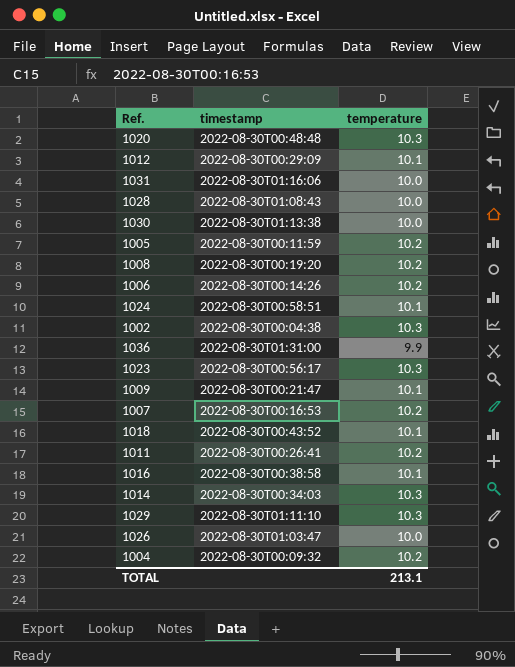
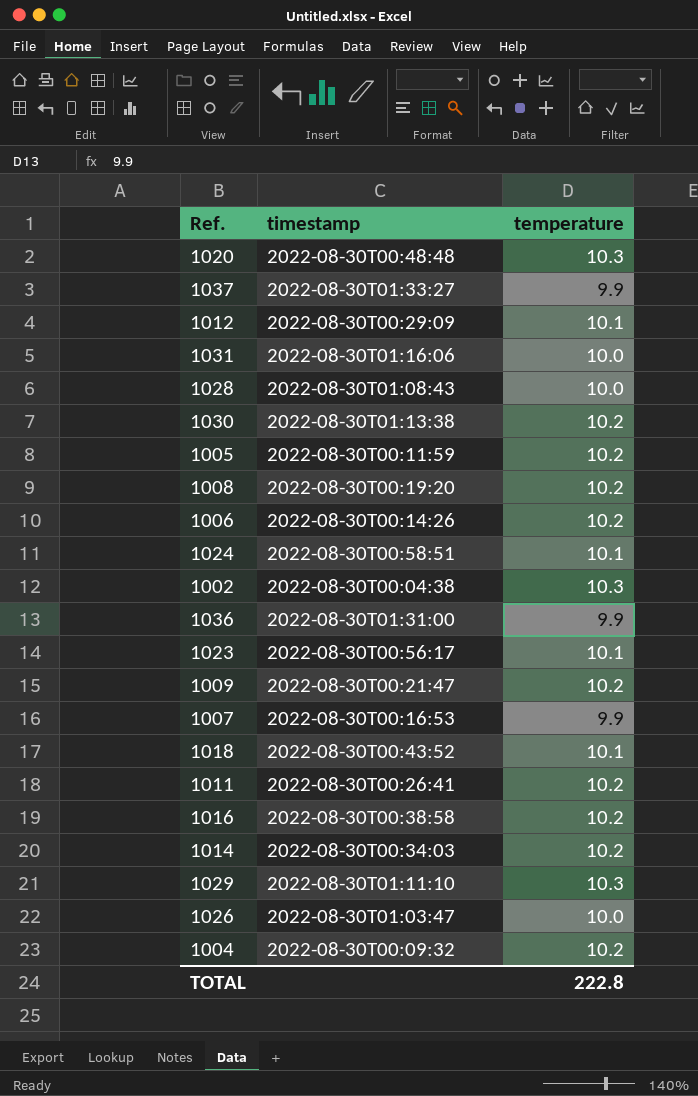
row 1037: none -> 2022-08-30T01:33:27 | 9.9
1030 | temperature: 10.0 -> 10.2
1023 | temperature: 10.3 -> 10.1
1009 | temperature: 10.1 -> 10.2
1007 | temperature: 10.2 -> 9.9
1016 | temperature: 10.1 -> 10.2
1014 | temperature: 10.3 -> 10.2
TOTAL | temperature: 213.1 -> 222.8

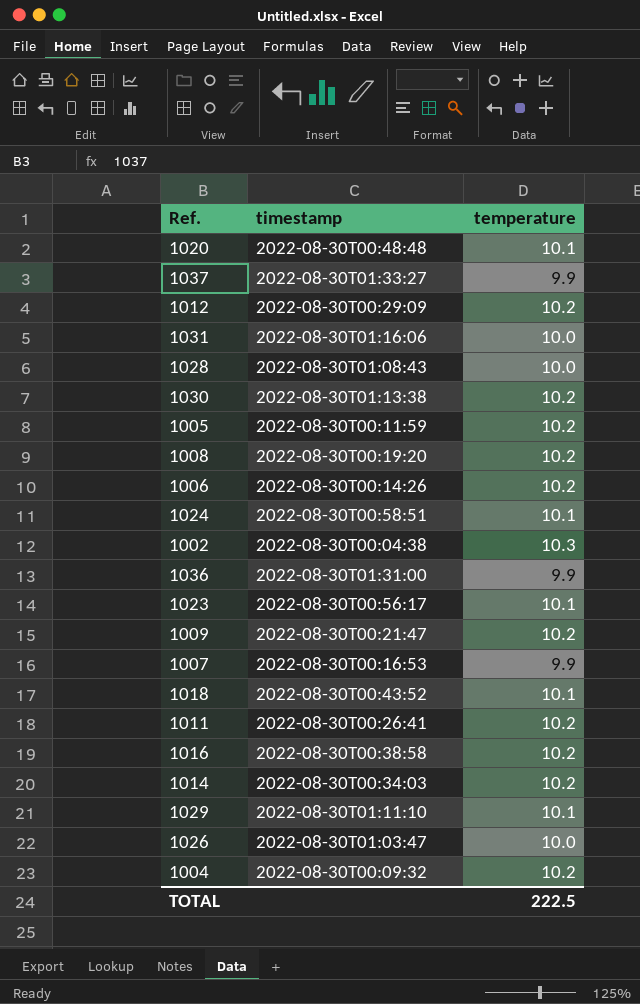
1020 | temperature: 10.3 -> 10.1
1012 | temperature: 10.1 -> 10.2
1029 | temperature: 10.3 -> 10.1
TOTAL | temperature: 222.8 -> 222.5

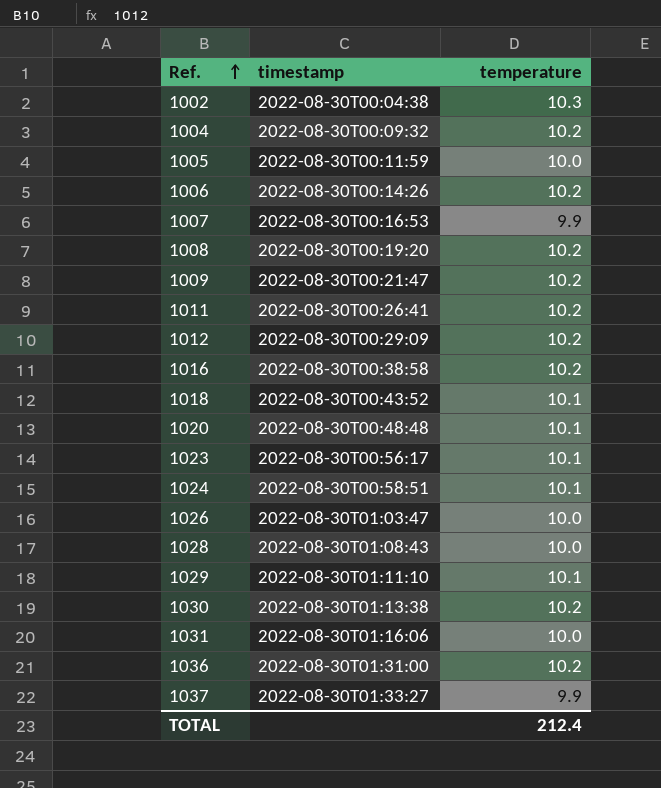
row order: none -> Ref. ascending
row 1014: 2022-08-30T00:34:03 | 10.2 -> none
1005 | temperature: 10.2 -> 10.0
1036 | temperature: 9.9 -> 10.2
TOTAL | temperature: 222.5 -> 212.4

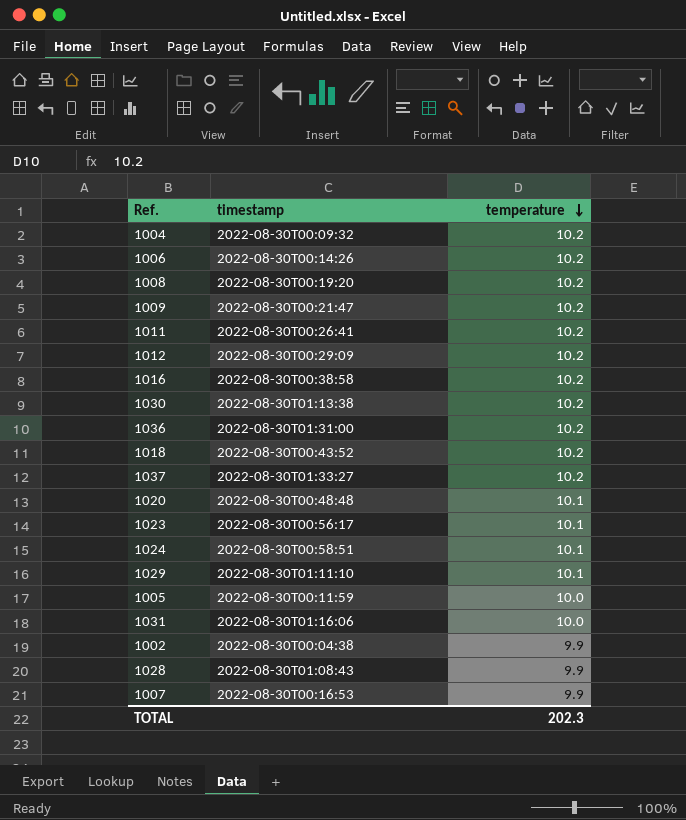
row order: Ref. ascending -> temperature descending
row 1026: 2022-08-30T01:03:47 | 10.0 -> none
1018 | temperature: 10.1 -> 10.2
1037 | temperature: 9.9 -> 10.2
1002 | temperature: 10.3 -> 9.9
1028 | temperature: 10.0 -> 9.9
TOTAL | temperature: 212.4 -> 202.3

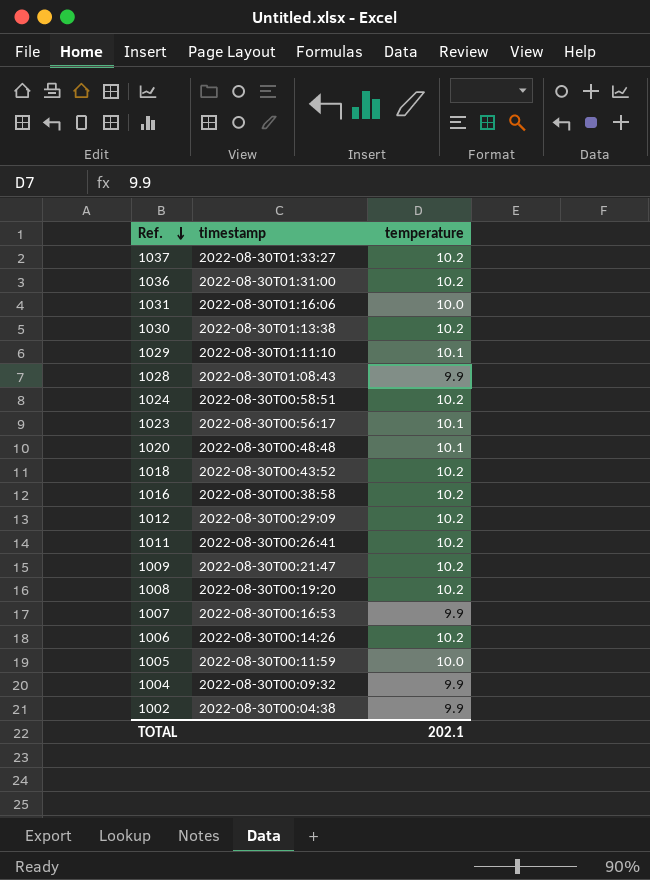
row order: temperature descending -> Ref. descending
1024 | temperature: 10.1 -> 10.2
1004 | temperature: 10.2 -> 9.9
TOTAL | temperature: 202.3 -> 202.1

